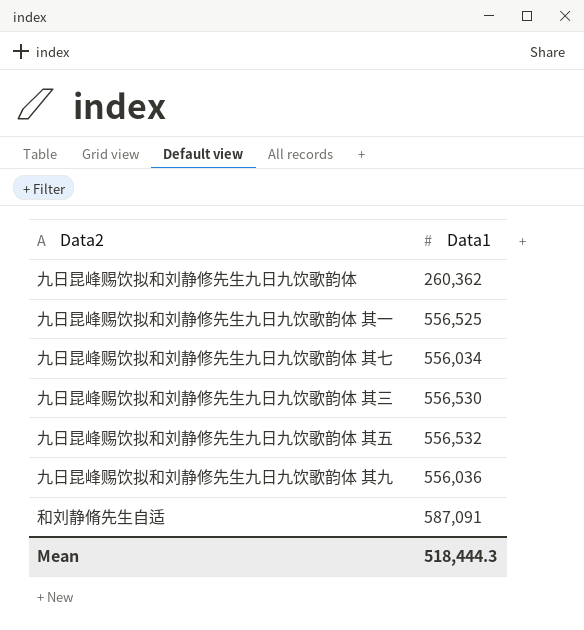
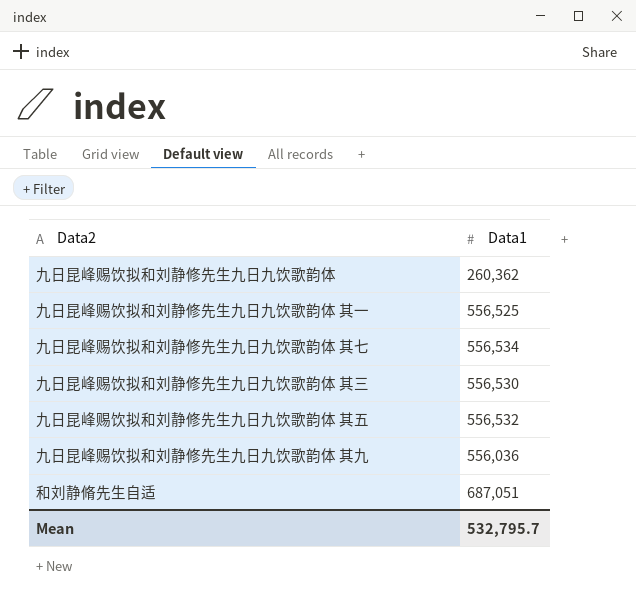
九日昆峰赐饮拟和刘静修先生九日九饮歌韵体 其七 | Data1: 556,034 -> 556,534
和刘静脩先生自适 | Data1: 587,091 -> 687,051
Mean | Data1: 518,444.3 -> 532,795.7

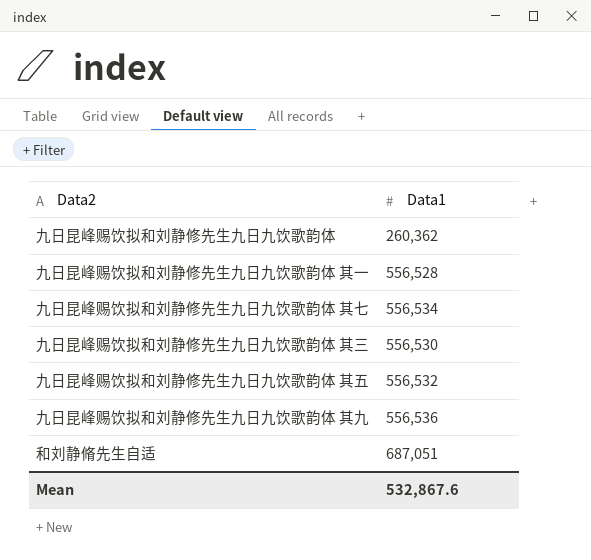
九日昆峰赐饮拟和刘静修先生九日九饮歌韵体 其一 | Data1: 556,525 -> 556,528
九日昆峰赐饮拟和刘静修先生九日九饮歌韵体 其九 | Data1: 556,036 -> 556,536
Mean | Data1: 532,795.7 -> 532,867.6

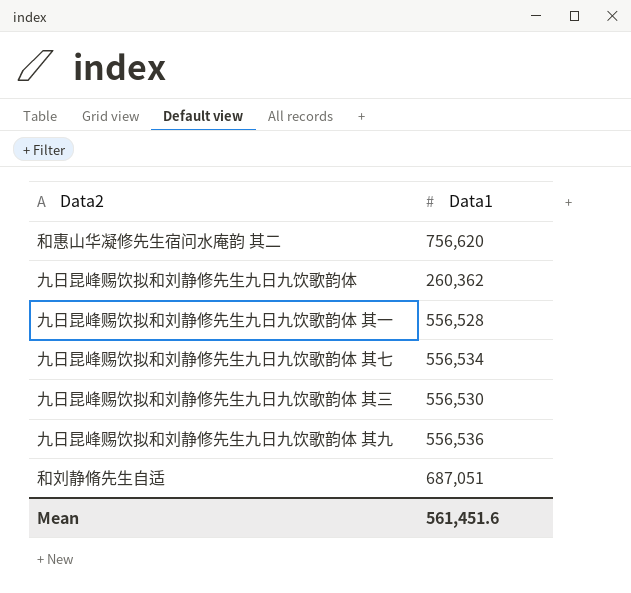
row 九日昆峰赐饮拟和刘静修先生九日九饮歌韵体 其五: 556,532 -> none
row 和惠山华凝修先生宿问水庵韵 其二: none -> 756,620
Mean | Data1: 532,867.6 -> 561,451.6

